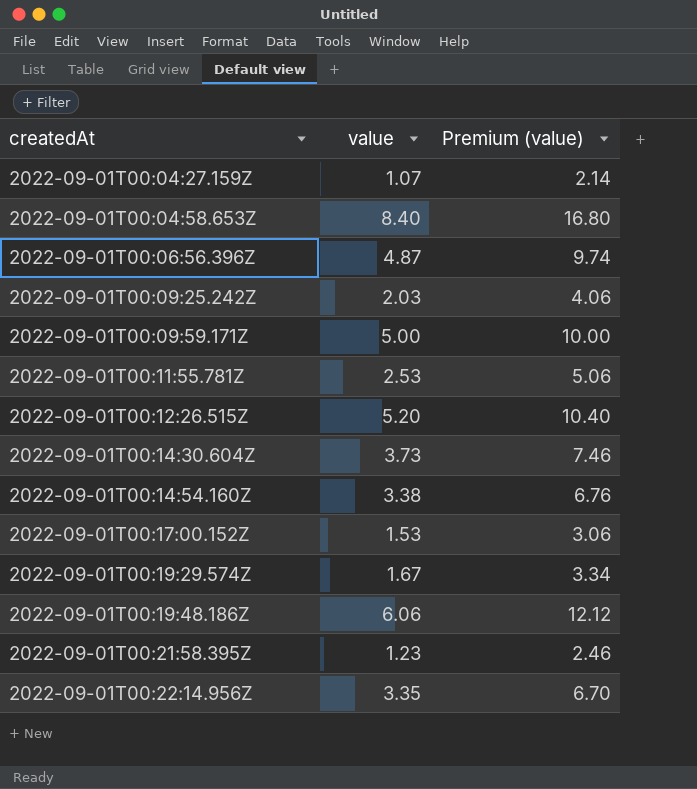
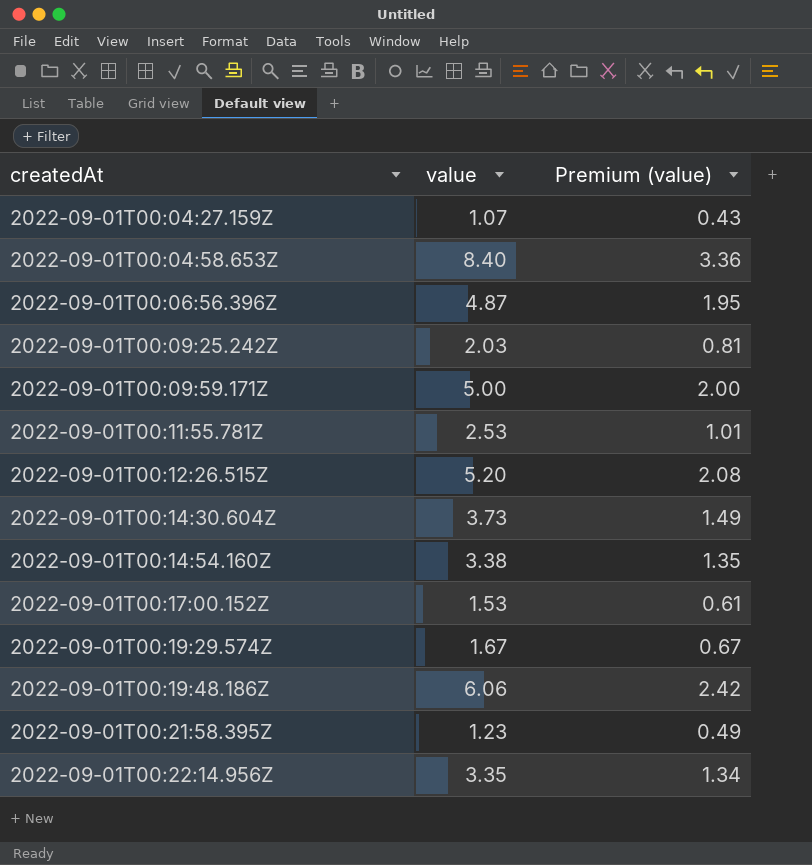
column Premium (value) | formula: [value] * 2 -> [value] * 0.4

